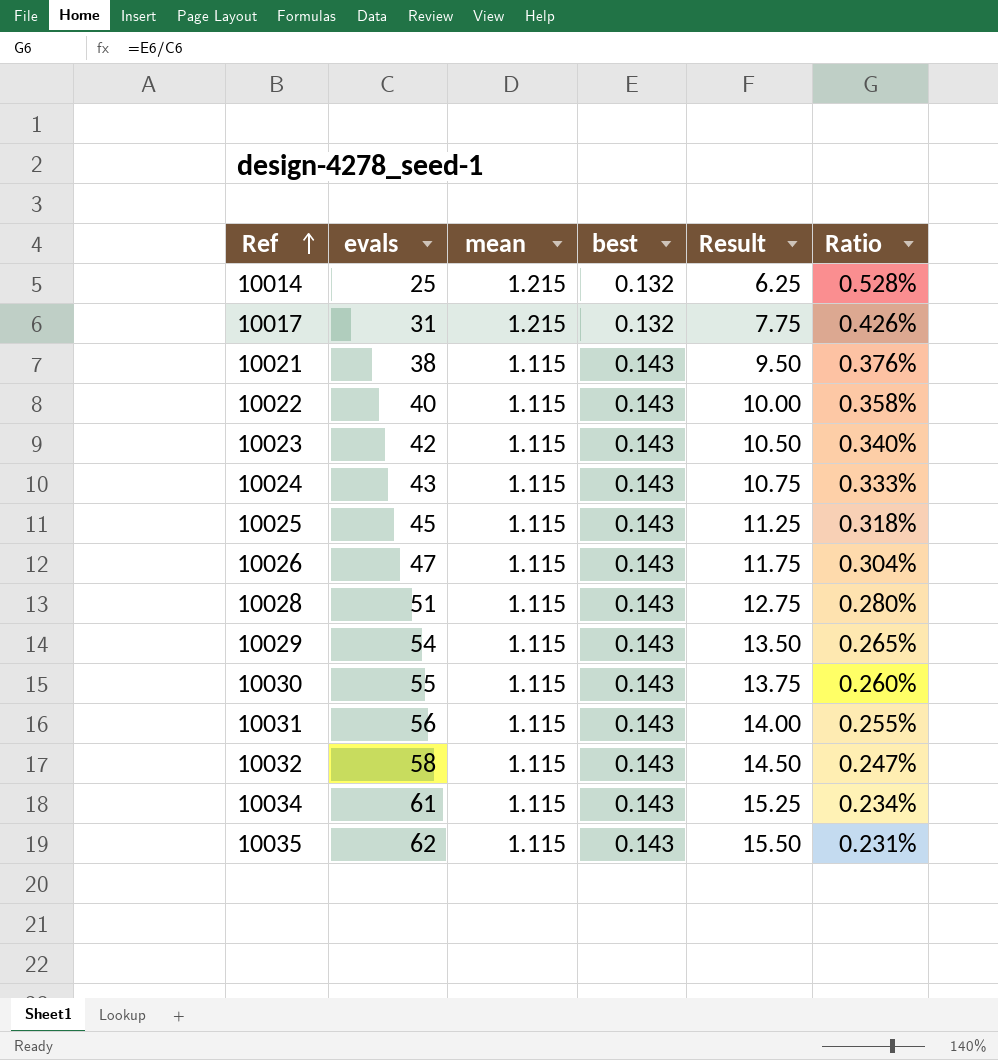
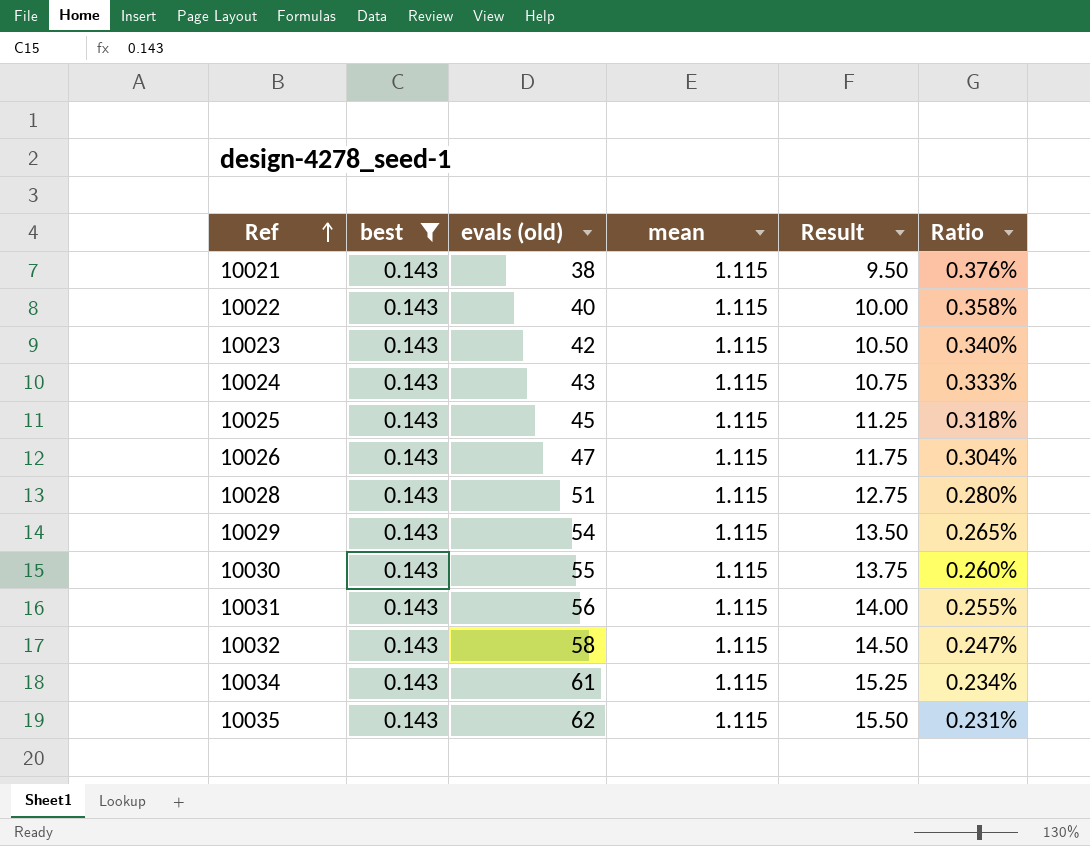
filter: none -> best = 0.143
column best | position: 4 -> 2
column name: evals -> evals (old)

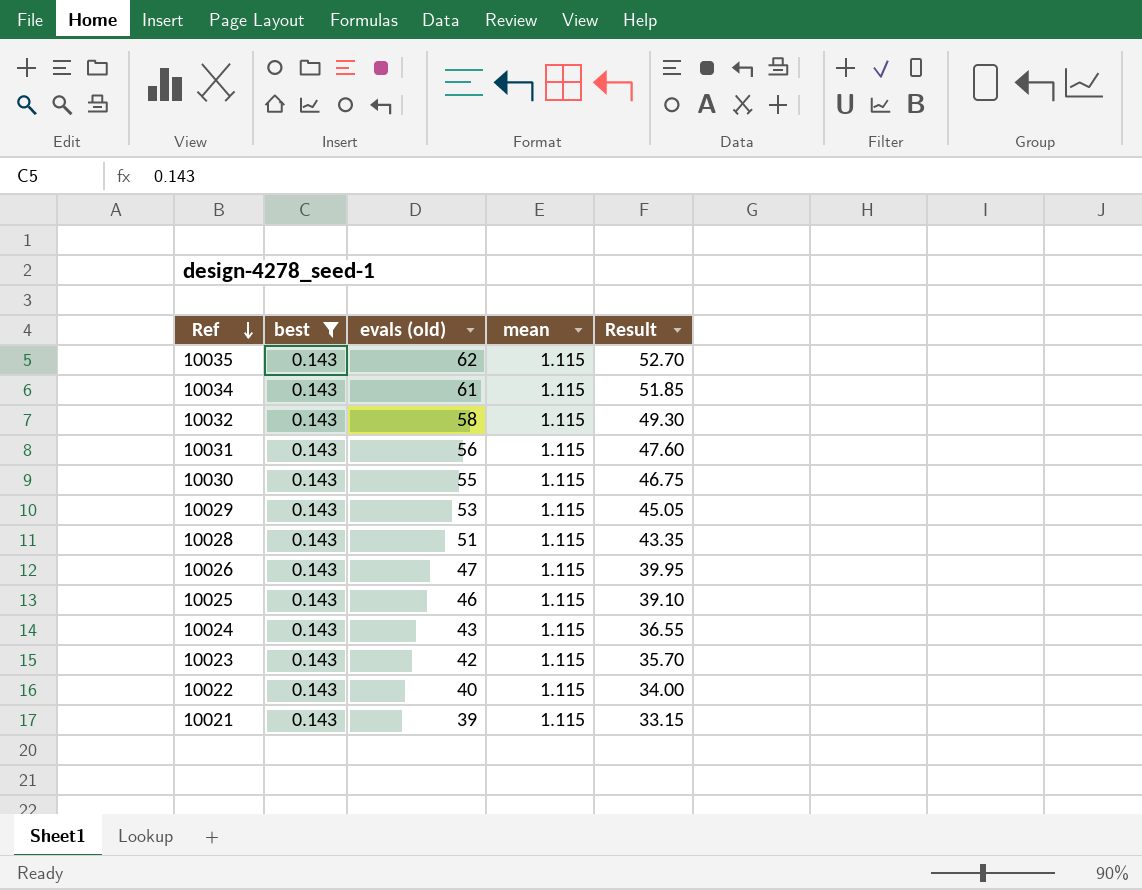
row order: Ref ascending -> Ref descending
column Ratio | formula: [best] / [evals (old)] -> none
column Result | formula: [evals (old)] * 0.25 -> [evals (old)] * 0.85
10029 | evals (old): 54 -> 53
10025 | evals (old): 45 -> 46
10021 | evals (old): 38 -> 39

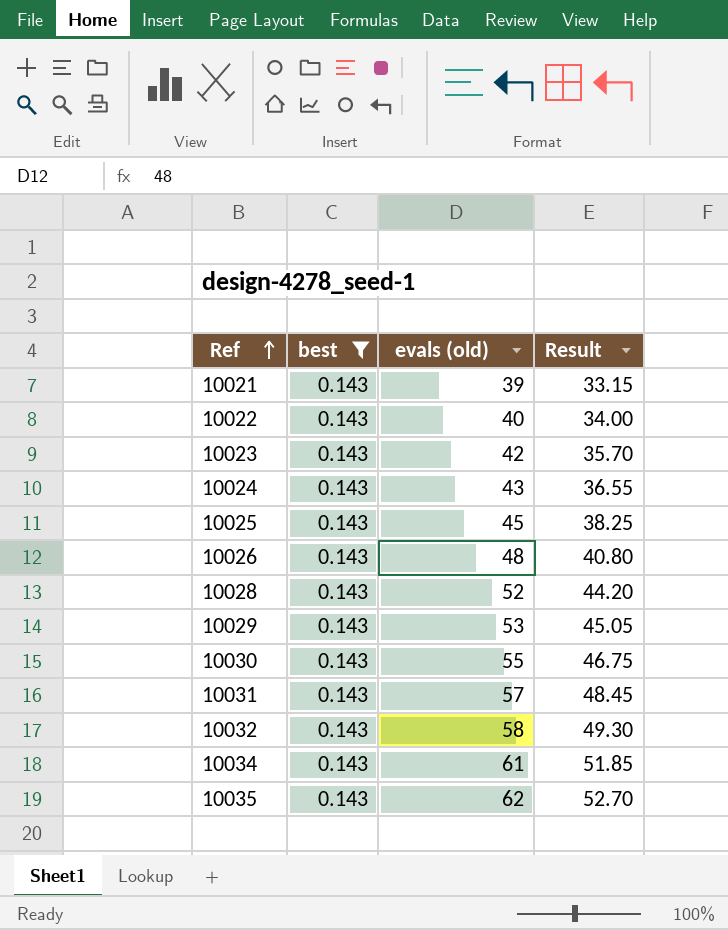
row order: Ref descending -> Ref ascending
column mean | position: 4 -> none
10025 | evals (old): 46 -> 45
10025 | Result: 39.10 -> 38.25
10026 | evals (old): 47 -> 48
10026 | Result: 39.95 -> 40.80
10028 | evals (old): 51 -> 52
10028 | Result: 43.35 -> 44.20
10031 | evals (old): 56 -> 57
10031 | Result: 47.60 -> 48.45

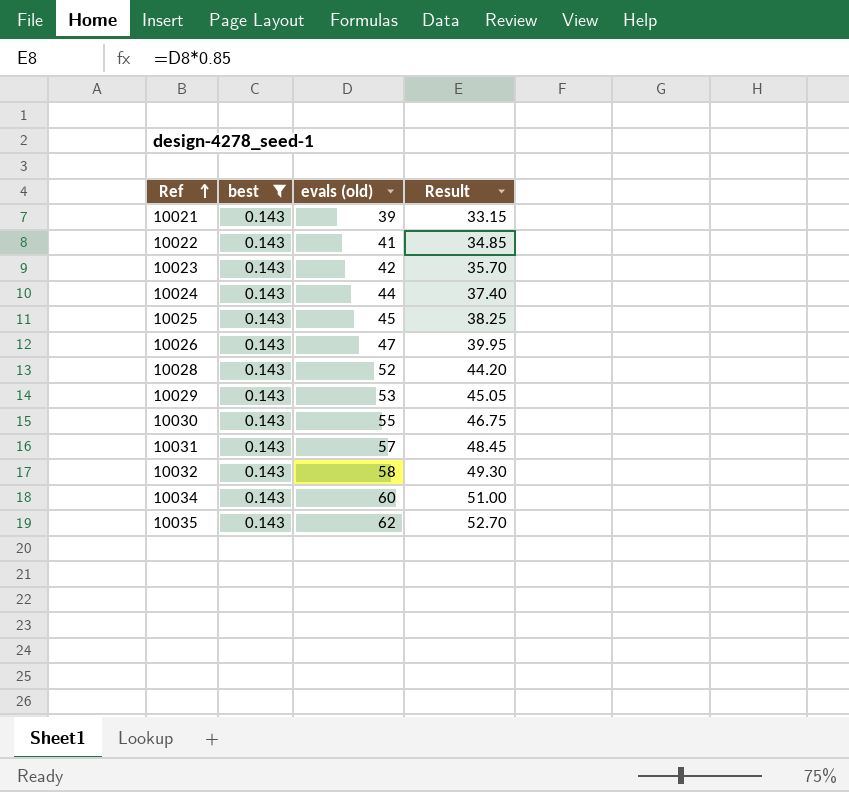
10022 | evals (old): 40 -> 41
10022 | Result: 34.00 -> 34.85
10024 | evals (old): 43 -> 44
10024 | Result: 36.55 -> 37.40
10026 | evals (old): 48 -> 47
10026 | Result: 40.80 -> 39.95
10034 | evals (old): 61 -> 60
10034 | Result: 51.85 -> 51.00

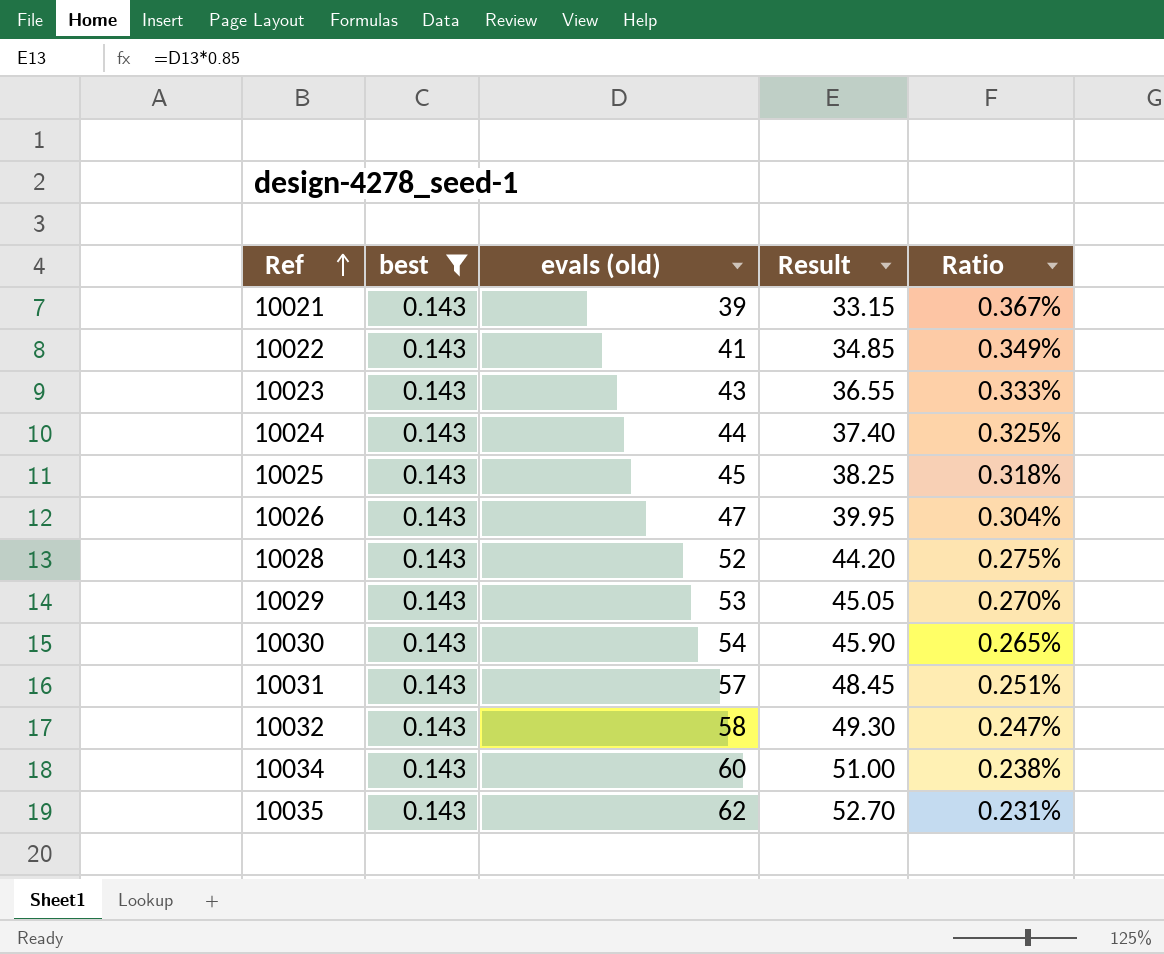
column Ratio | formula: none -> [best] / [evals (old)]
10023 | evals (old): 42 -> 43
10023 | Result: 35.70 -> 36.55
10030 | evals (old): 55 -> 54
10030 | Result: 46.75 -> 45.90

